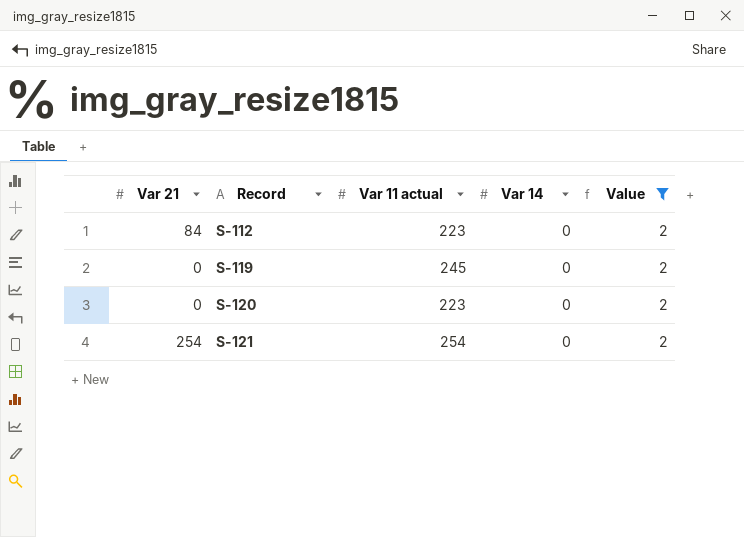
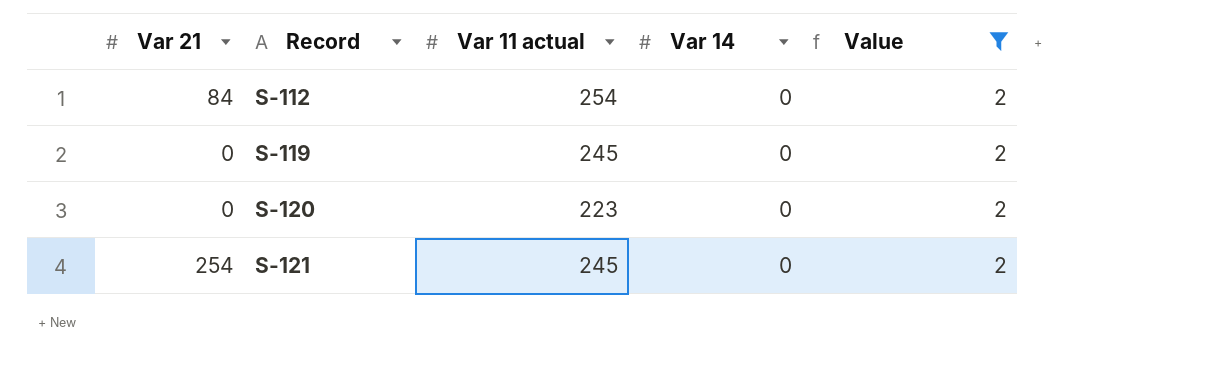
S-112 | Var 11 actual: 223 -> 254
S-121 | Var 11 actual: 254 -> 245

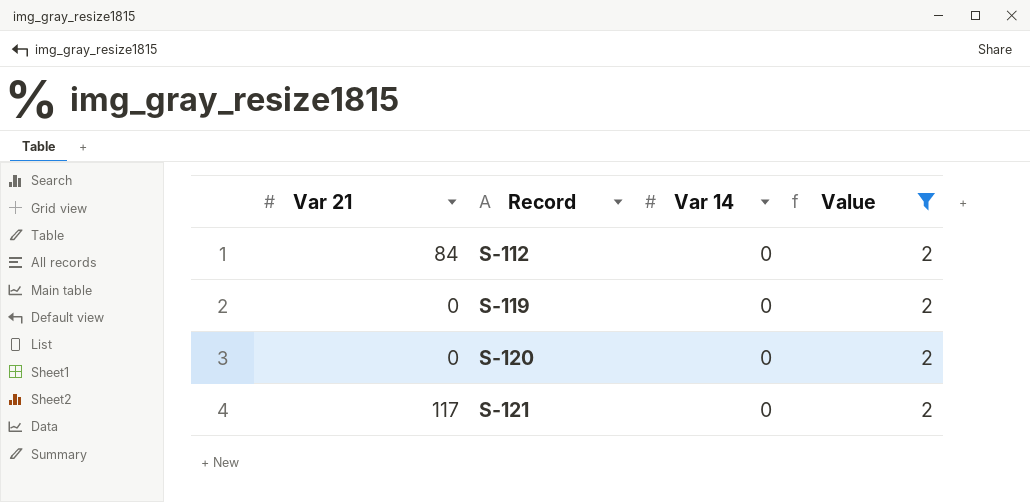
column Var 11 actual | position: 3 -> none
S-121 | Var 21: 254 -> 117

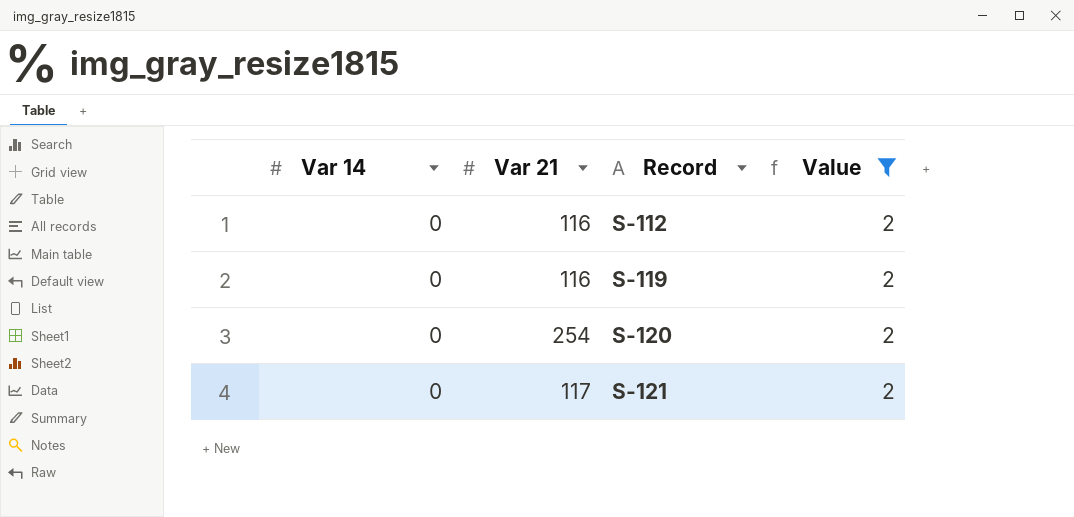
column Var 14 | position: 3 -> 1
S-112 | Var 21: 84 -> 116
S-119 | Var 21: 0 -> 116
S-120 | Var 21: 0 -> 254

